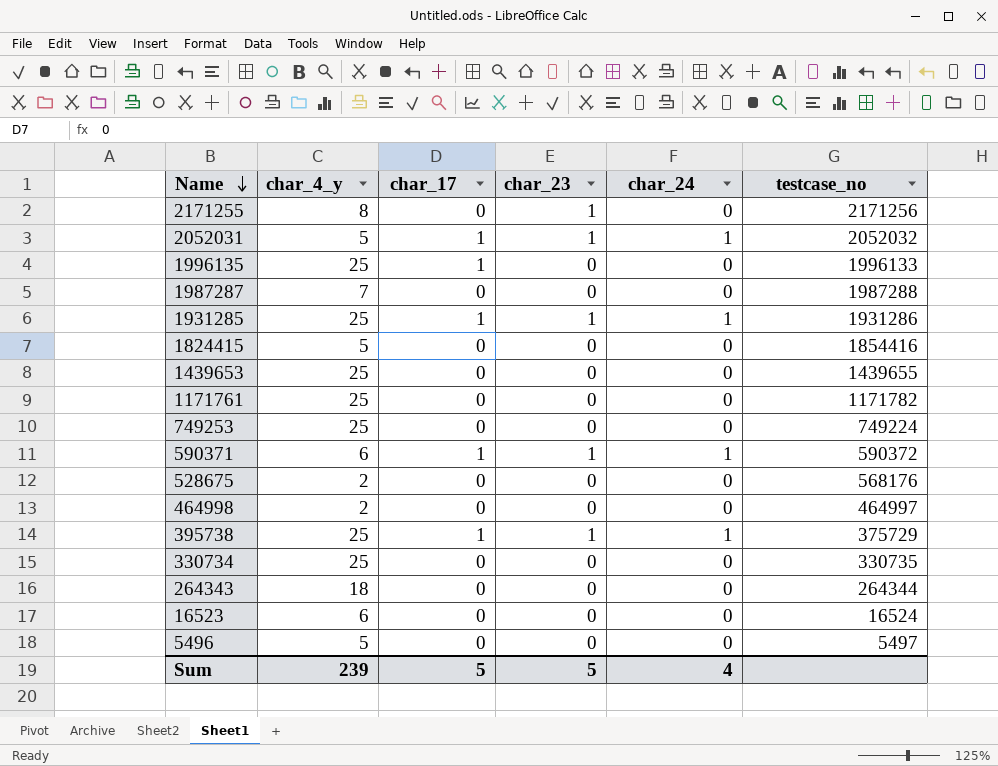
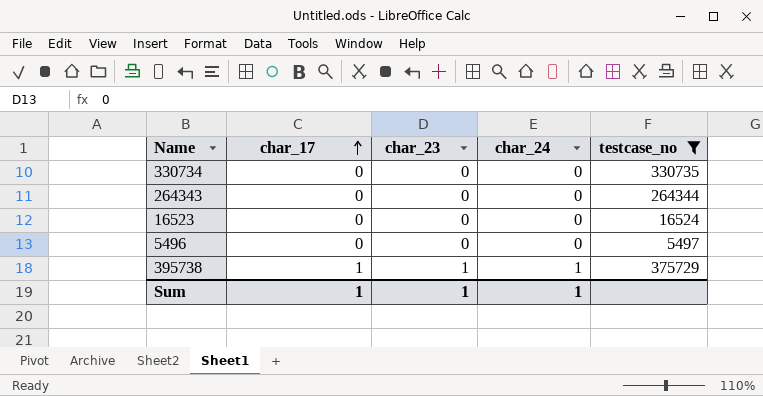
filter: none -> testcase_no <= 375729
row order: Name descending -> char_17 ascending
column char_4_y | position: 2 -> none
Sum | char_17: 5 -> 1
Sum | char_23: 5 -> 1
Sum | char_24: 4 -> 1

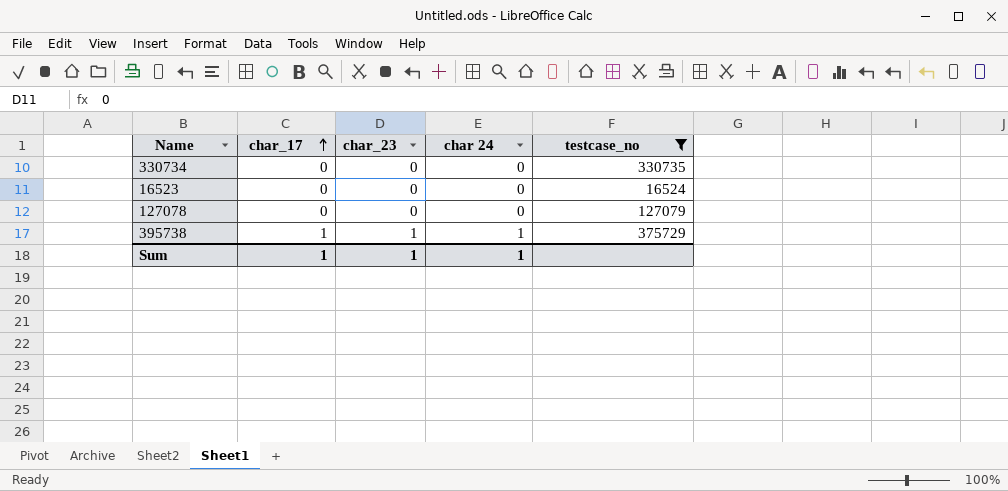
column name: char_24 -> char 24
row 264343: 0 | 0 | 0 | 264344 -> none
row 5496: 0 | 0 | 0 | 5497 -> none
row 127078: none -> 0 | 0 | 0 | 127079

